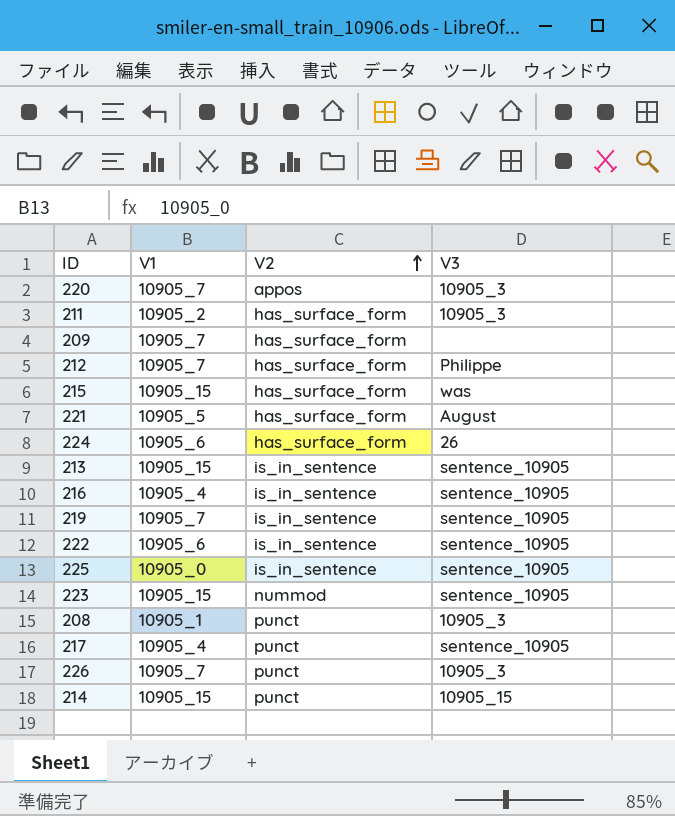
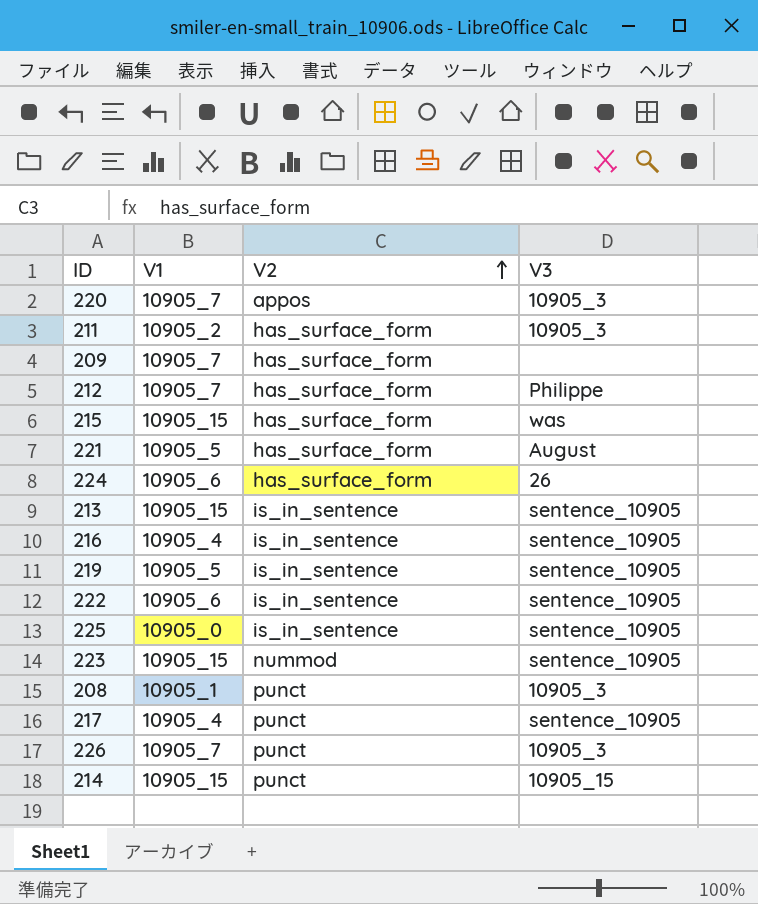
219 | V1: 10905_7 -> 10905_5

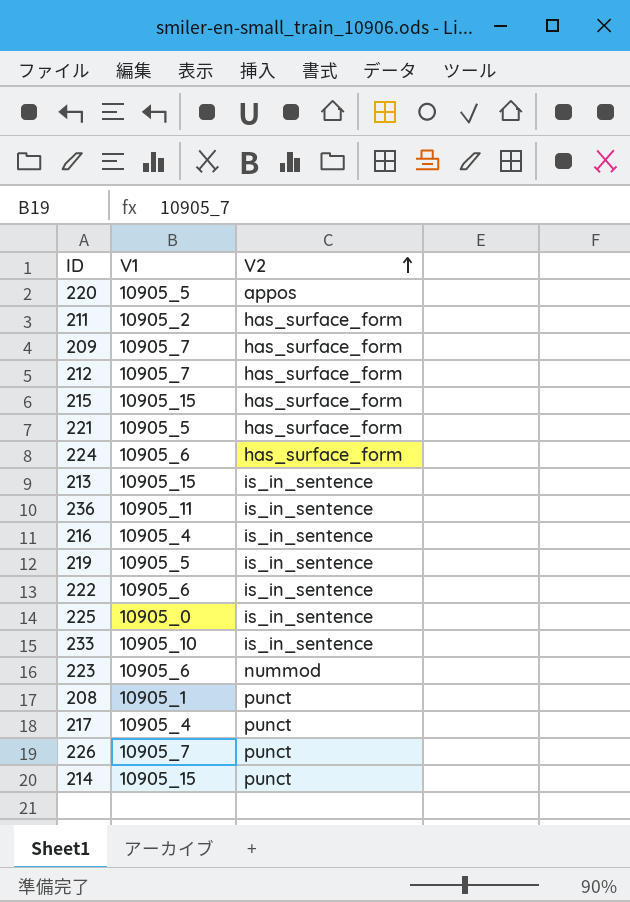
column V3 | position: 4 -> none
220 | V1: 10905_7 -> 10905_5
row 236: none -> 10905_11 | is_in_sentence
row 233: none -> 10905_10 | is_in_sentence
223 | V1: 10905_15 -> 10905_6

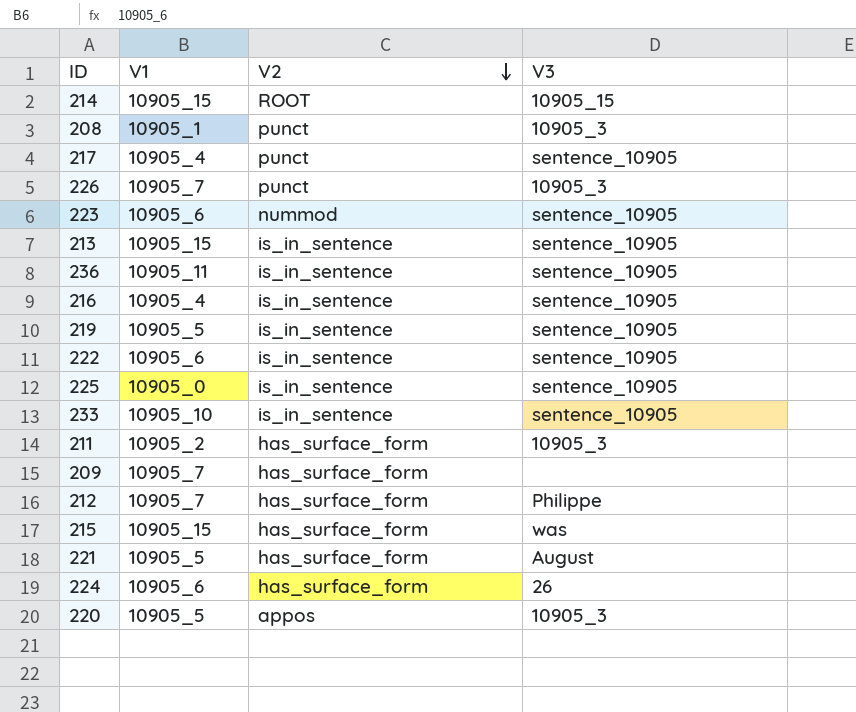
row order: V2 ascending -> V2 descending
column V3 | position: none -> 4
214 | V2: punct -> ROOT

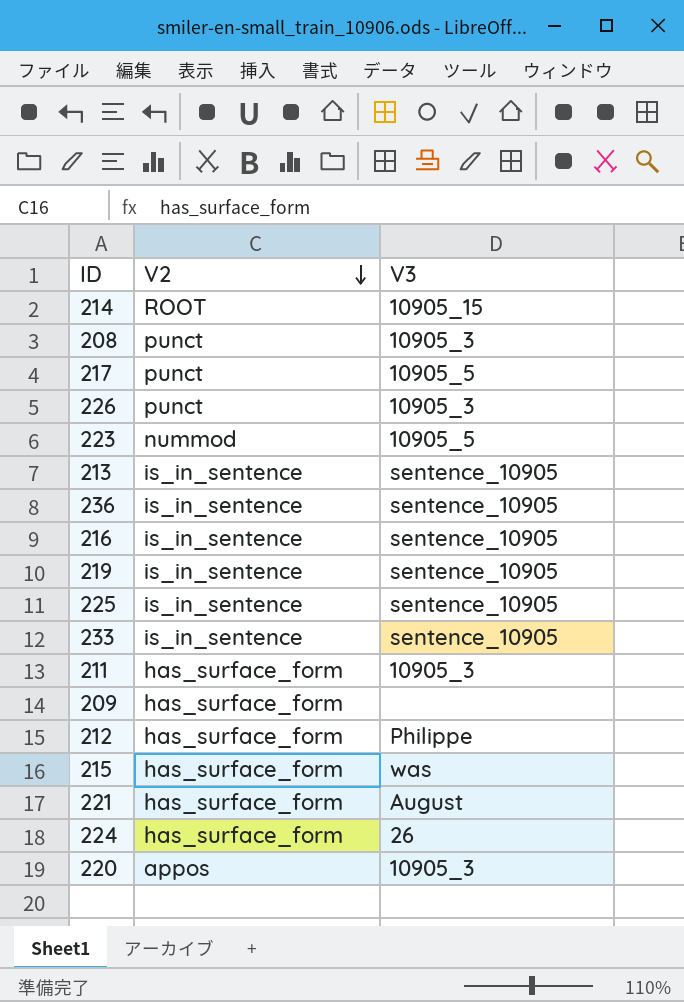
column V1 | position: 2 -> none
row 222: 10905_6 | is_in_sentence | sentence_10905 -> none
217 | V3: sentence_10905 -> 10905_5
223 | V3: sentence_10905 -> 10905_5

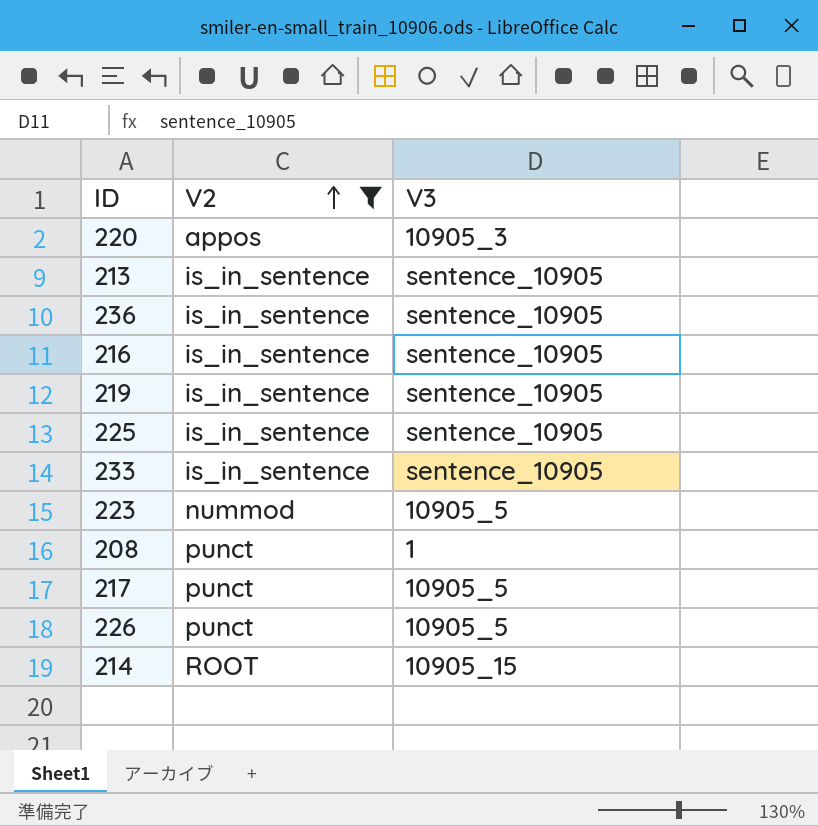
filter: none -> V2 != has_surface_form
row order: V2 descending -> V2 ascending
208 | V3: 10905_3 -> 1
226 | V3: 10905_3 -> 10905_5

